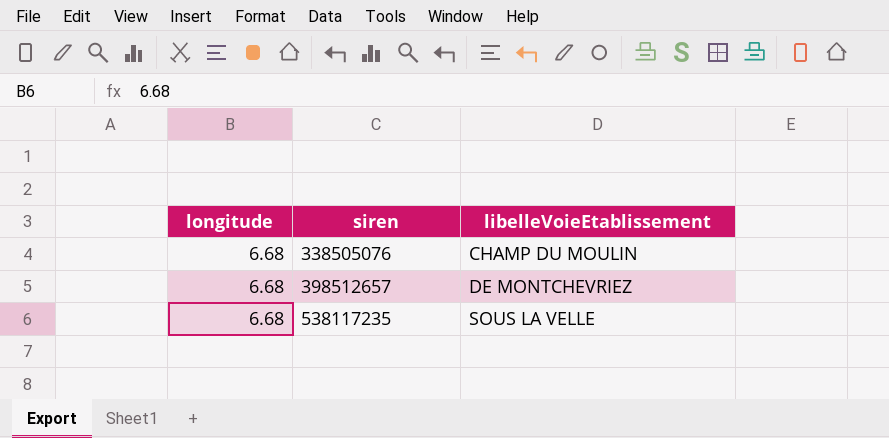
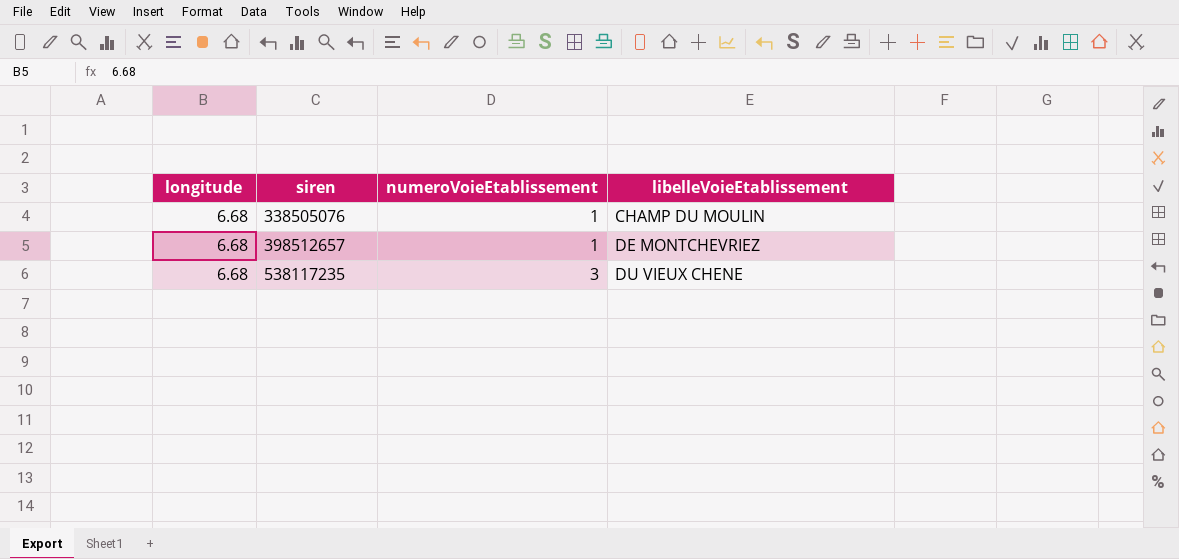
column numeroVoieEtablissement | position: none -> 3
538117235 | libelleVoieEtablissement: SOUS LA VELLE -> DU VIEUX CHENE

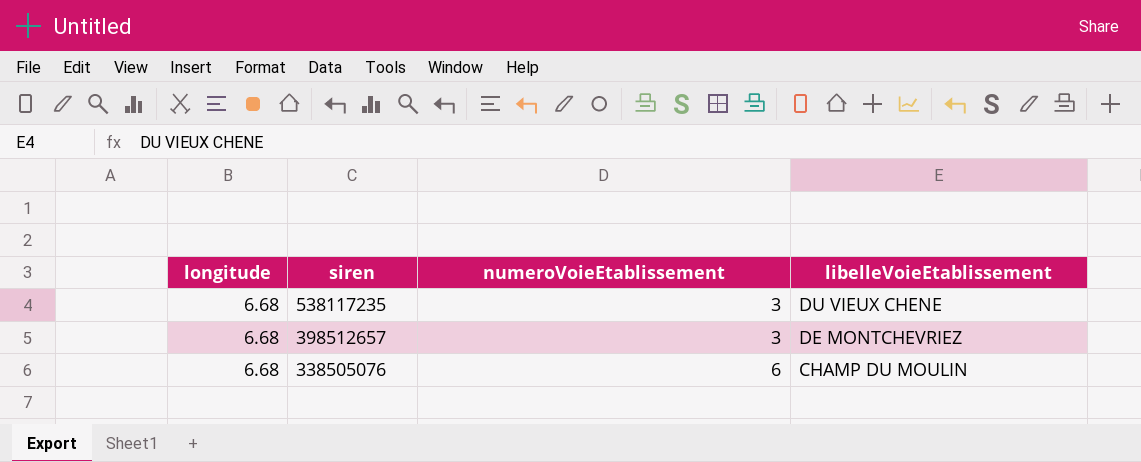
row order: siren ascending -> siren descending
398512657 | numeroVoieEtablissement: 1 -> 3
338505076 | numeroVoieEtablissement: 1 -> 6

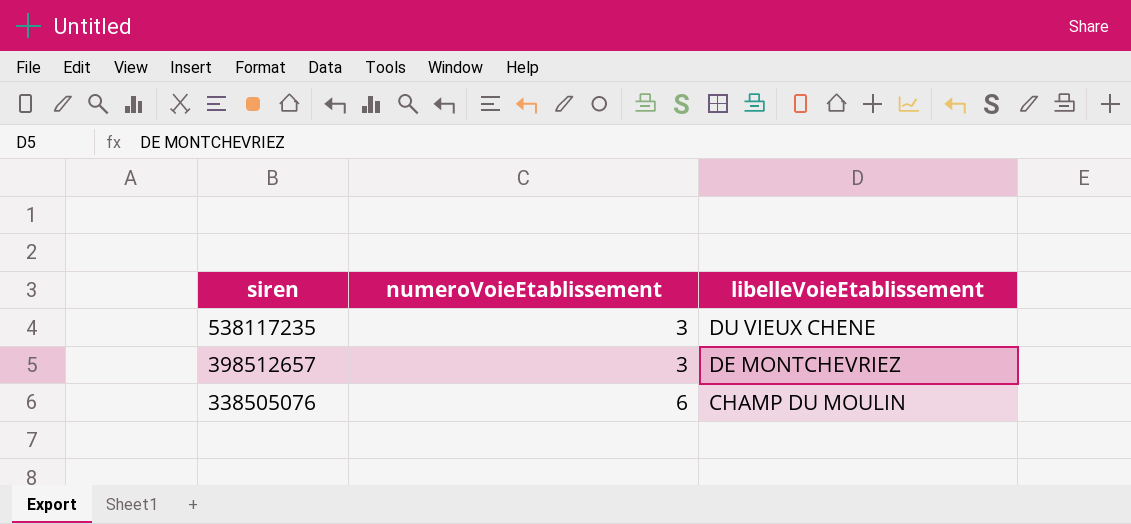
column longitude | position: 1 -> none

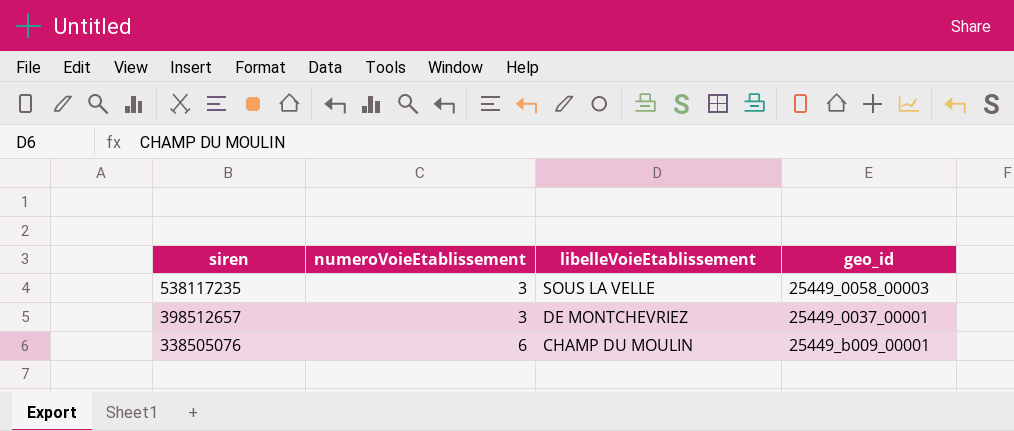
column geo_id | position: none -> 4
538117235 | libelleVoieEtablissement: DU VIEUX CHENE -> SOUS LA VELLE

